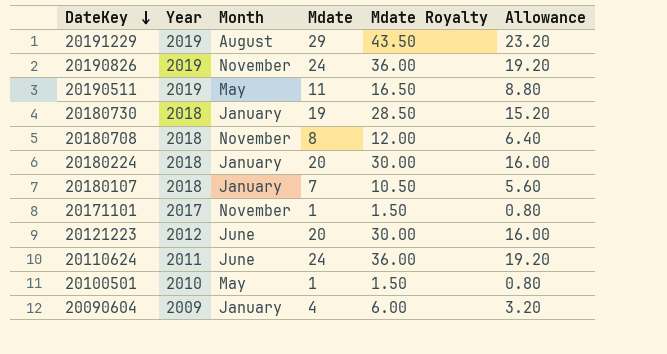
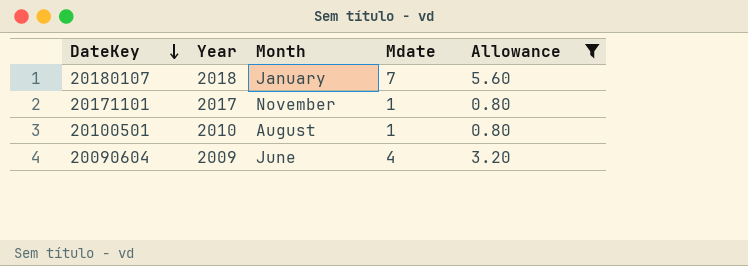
filter: none -> Allowance <= 5.60
column Mdate Royalty | formula: [Mdate] * 1.5 -> none
20100501 | Month: May -> August
20090604 | Month: January -> June

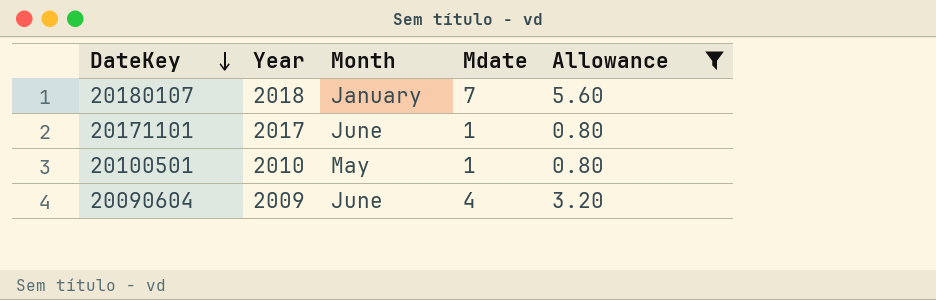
20171101 | Month: November -> June
20100501 | Month: August -> May

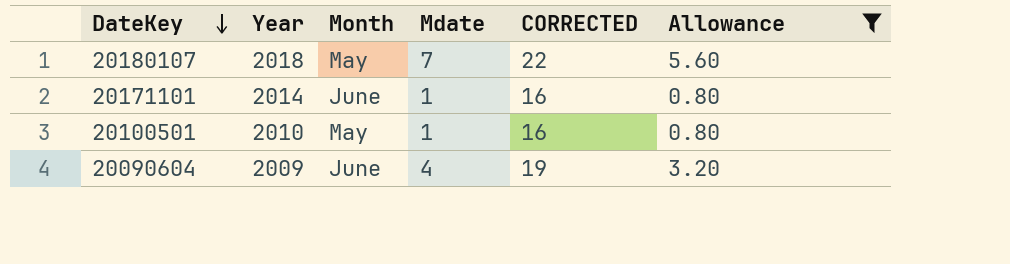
column CORRECTED | formula: none -> [Mdate] + 15
20180107 | Month: January -> May
20171101 | Year: 2017 -> 2014

